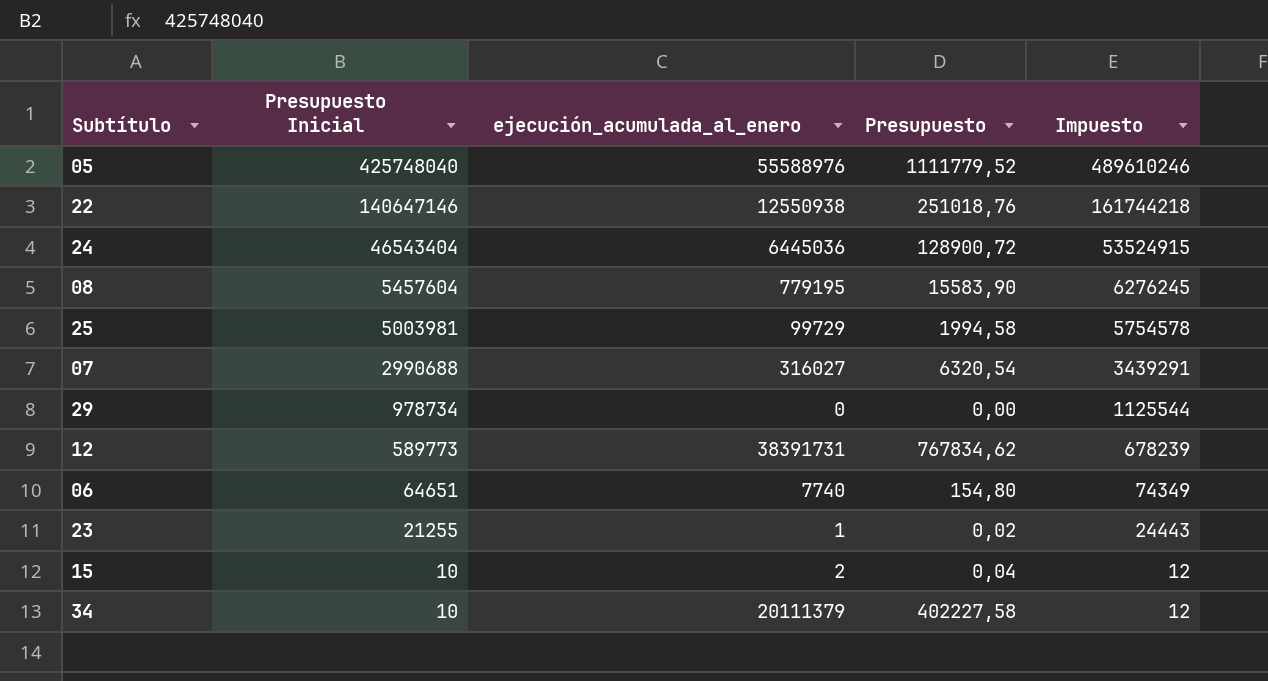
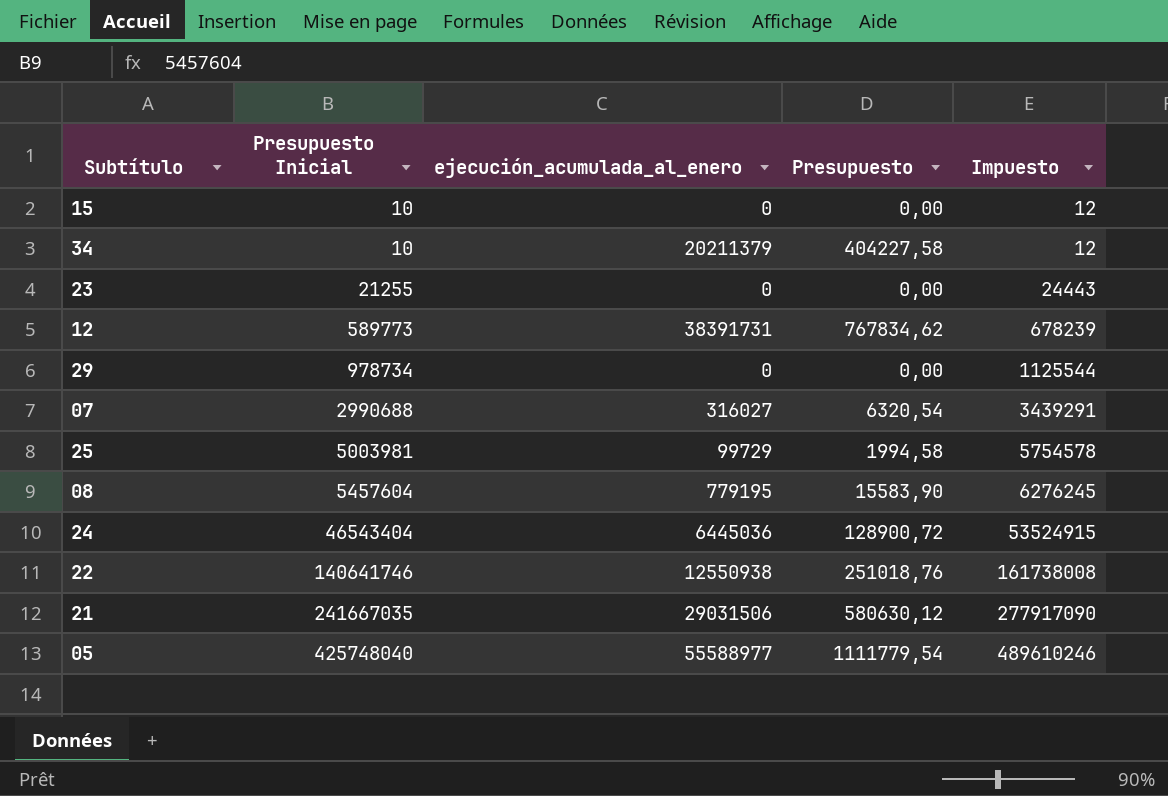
row order: Presupuesto Inicial descending -> Presupuesto Inicial ascending
row 06: 64651 | 7740 | 154,80 | 74349 -> none
15 | ejecución_acumulada_al_enero: 2 -> 0
15 | Presupuesto: 0,04 -> 0,00
34 | ejecución_acumulada_al_enero: 20111379 -> 20211379
34 | Presupuesto: 402227,58 -> 404227,58
23 | ejecución_acumulada_al_enero: 1 -> 0
23 | Presupuesto: 0,02 -> 0,00
22 | Presupuesto Inicial: 140647146 -> 140641746
22 | Impuesto: 161744218 -> 161738008
row 21: none -> 241667035 | 29031506 | 580630,12 | 277917090
05 | ejecución_acumulada_al_enero: 55588976 -> 55588977
05 | Presupuesto: 1111779,52 -> 1111779,54

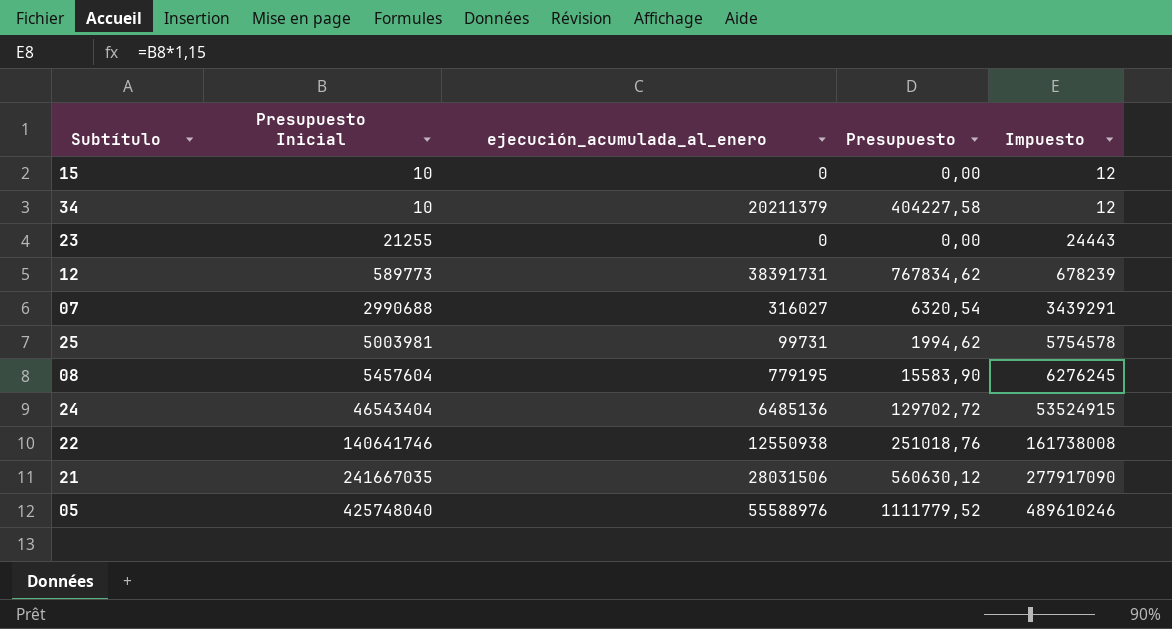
row 29: 978734 | 0 | 0,00 | 1125544 -> none
25 | ejecución_acumulada_al_enero: 99729 -> 99731
25 | Presupuesto: 1994,58 -> 1994,62
24 | ejecución_acumulada_al_enero: 6445036 -> 6485136
24 | Presupuesto: 128900,72 -> 129702,72
21 | ejecución_acumulada_al_enero: 29031506 -> 28031506
21 | Presupuesto: 580630,12 -> 560630,12
05 | ejecución_acumulada_al_enero: 55588977 -> 55588976
05 | Presupuesto: 1111779,54 -> 1111779,52

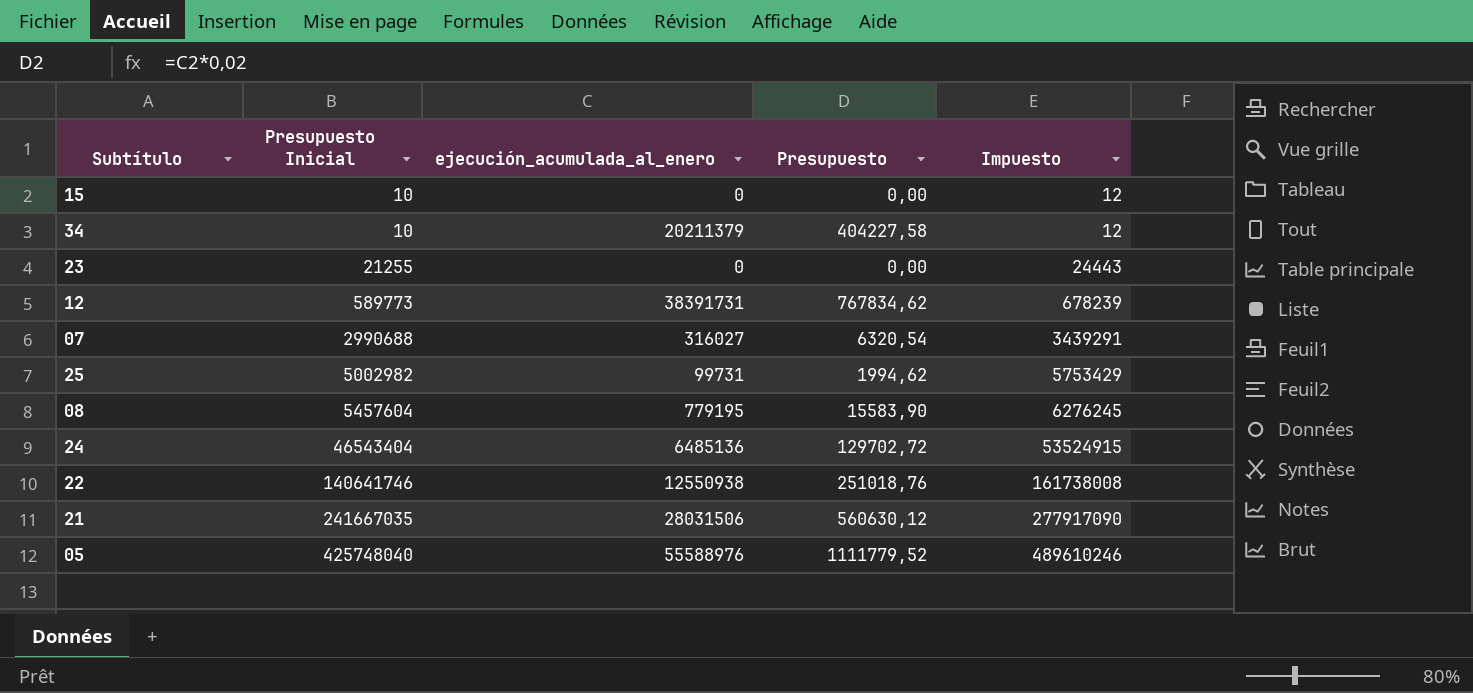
25 | Presupuesto Inicial: 5003981 -> 5002982
25 | Impuesto: 5754578 -> 5753429

